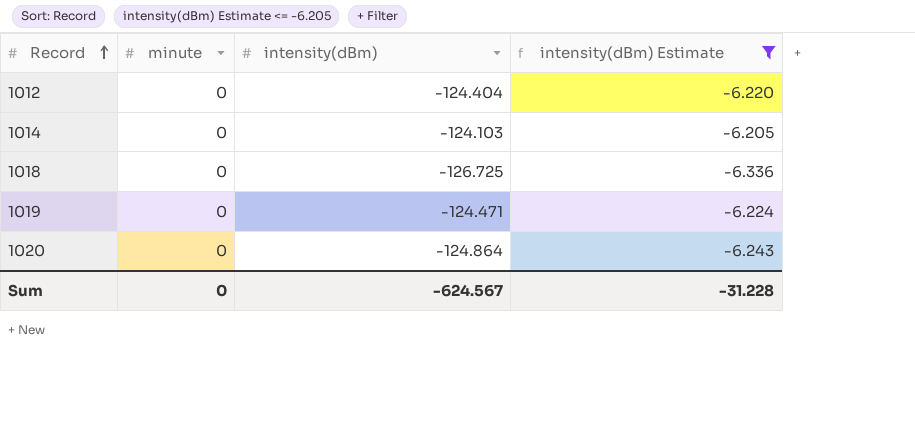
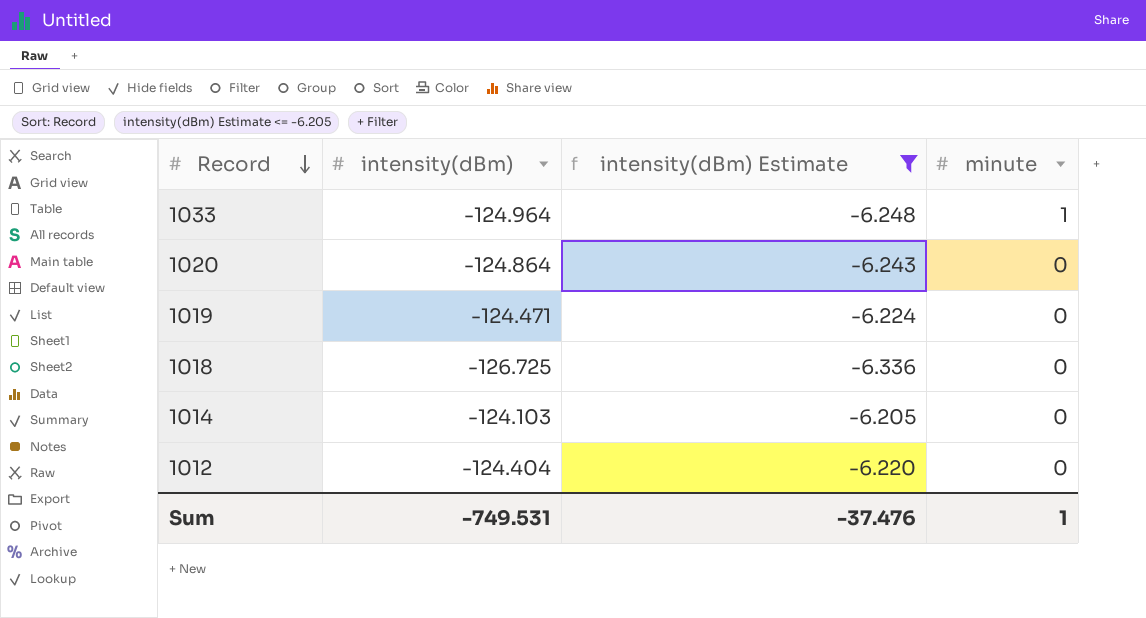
row order: Record ascending -> Record descending
column minute | position: 2 -> 4
row 1033: none -> -124.964 | -6.248 | 1
Sum | intensity(dBm): -624.567 -> -749.531
Sum | intensity(dBm) Estimate: -31.228 -> -37.476
Sum | minute: 0 -> 1

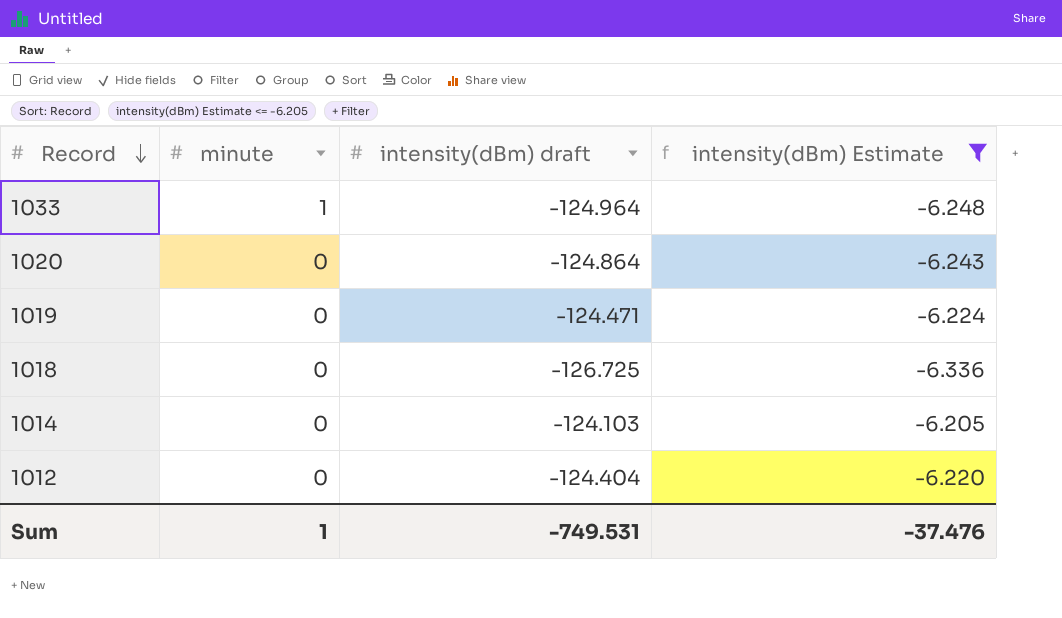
column minute | position: 4 -> 2
column name: intensity(dBm) -> intensity(dBm) draft

